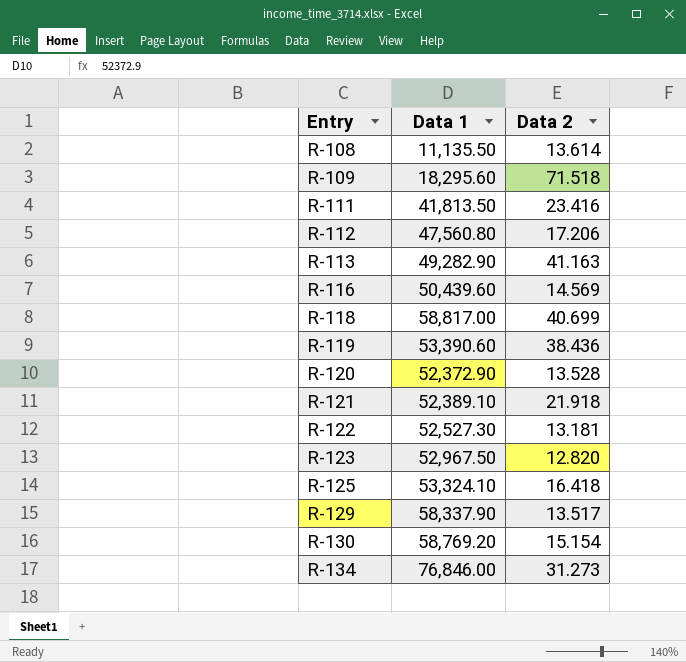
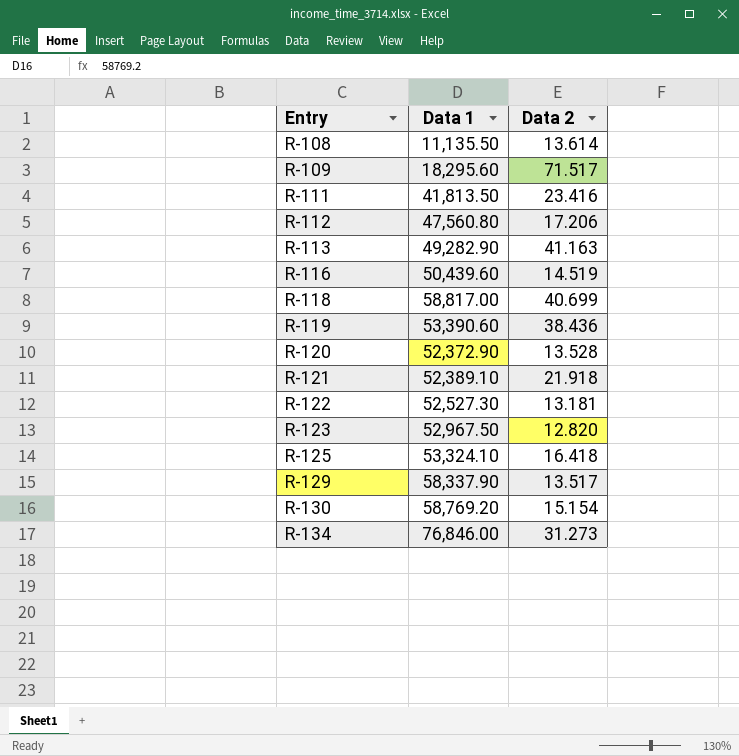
R-109 | Data 2: 71.518 -> 71.517
R-116 | Data 2: 14.569 -> 14.519

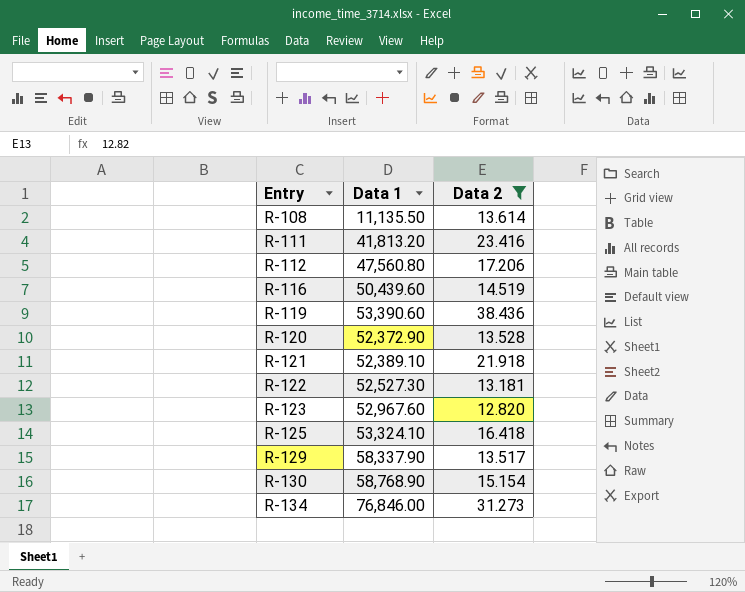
filter: none -> Data 2 <= 38.436
R-111 | Data 1: 41,813.50 -> 41,813.20
R-123 | Data 1: 52,967.50 -> 52,967.60
R-130 | Data 1: 58,769.20 -> 58,768.90

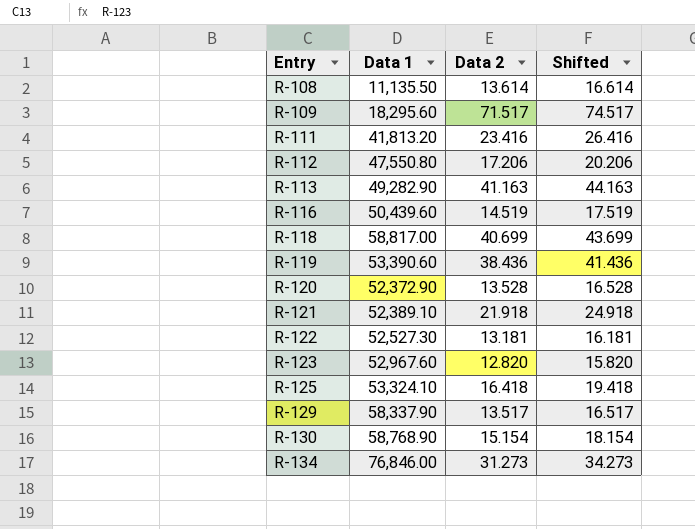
filter: Data 2 <= 38.436 -> none
column Shifted | formula: none -> [Data 2] + 3
R-112 | Data 1: 47,560.80 -> 47,550.80

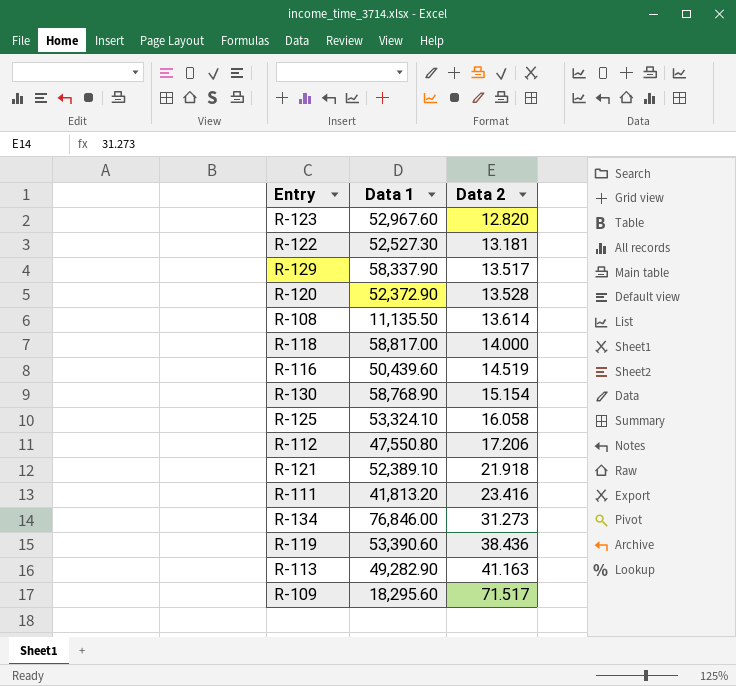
row order: Entry ascending -> Data 2 ascending
column Shifted | formula: [Data 2] + 3 -> none
R-118 | Data 2: 40.699 -> 14.000
R-125 | Data 2: 16.418 -> 16.058

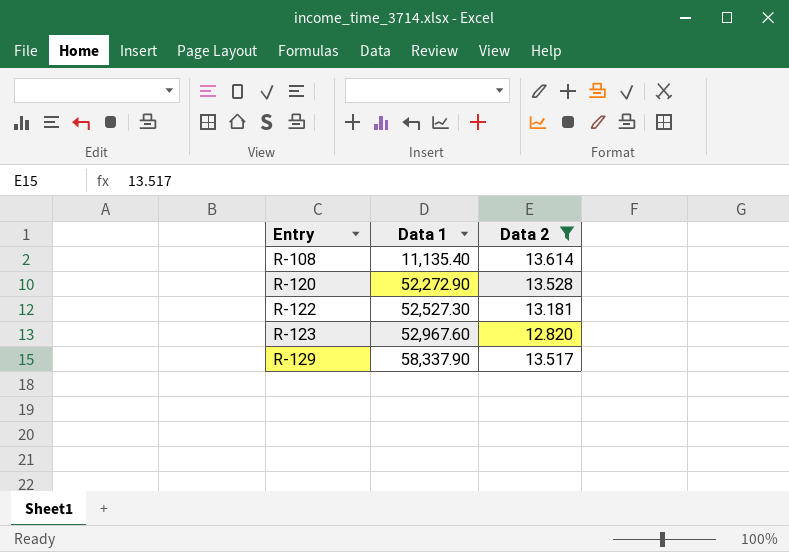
filter: none -> Data 2 <= 13.614
row order: Data 2 ascending -> Entry ascending
R-108 | Data 1: 11,135.50 -> 11,135.40
R-120 | Data 1: 52,372.90 -> 52,272.90

